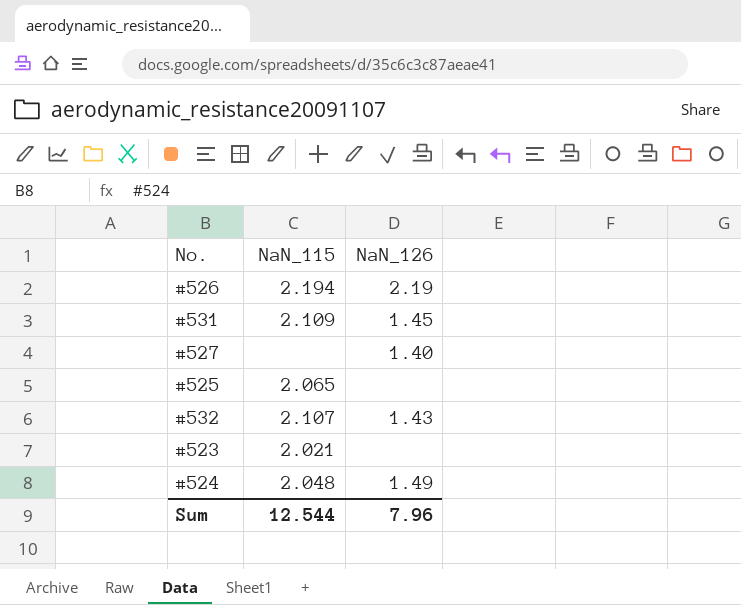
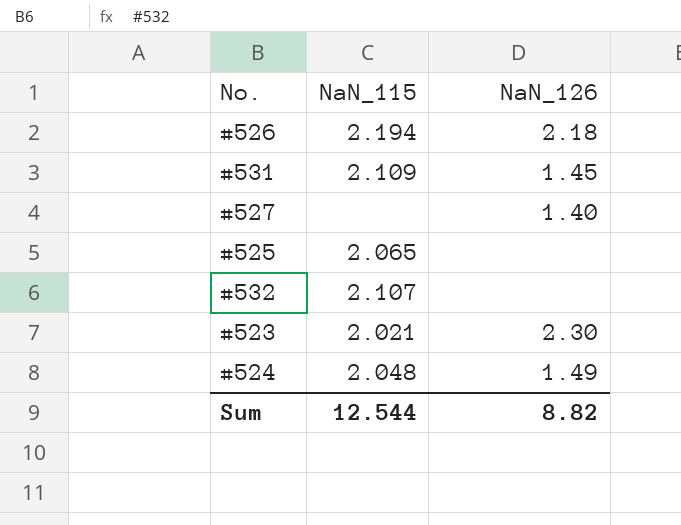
#526 | NaN_126: 2.19 -> 2.18
#532 | NaN_126: 1.43 -> none
#523 | NaN_126: none -> 2.30
Sum | NaN_126: 7.96 -> 8.82

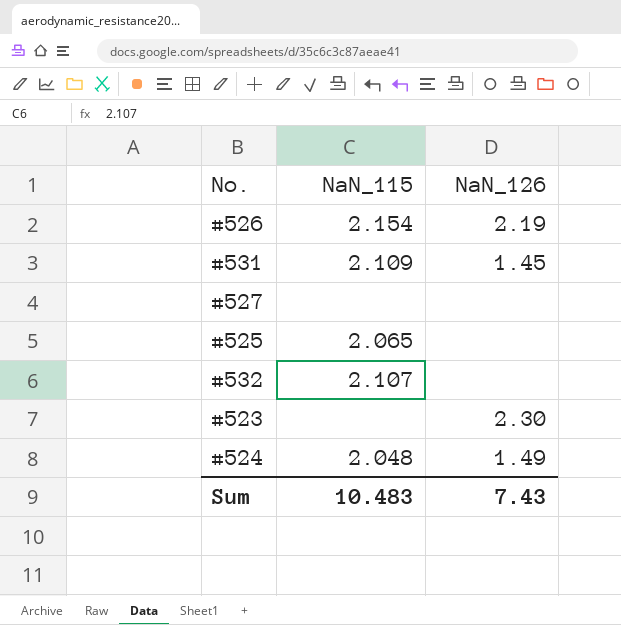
#526 | NaN_115: 2.194 -> 2.154
#526 | NaN_126: 2.18 -> 2.19
#527 | NaN_126: 1.40 -> none
#523 | NaN_115: 2.021 -> none
Sum | NaN_115: 12.544 -> 10.483
Sum | NaN_126: 8.82 -> 7.43

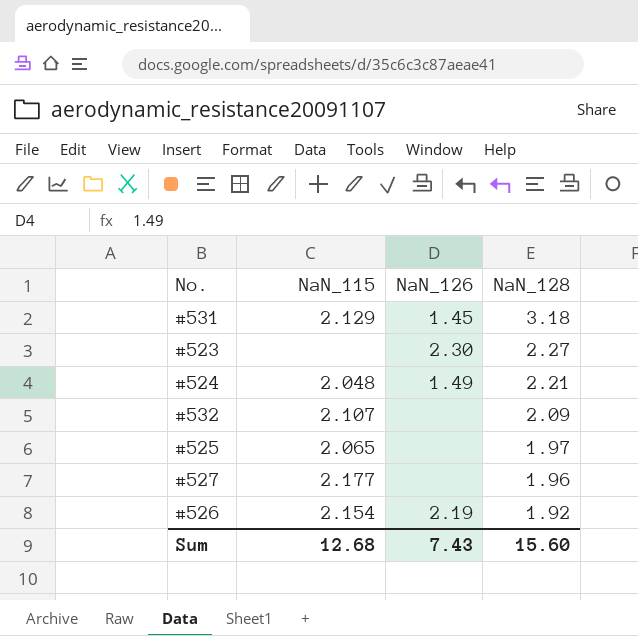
row order: none -> NaN_128 descending
column NaN_128 | position: none -> 4
#531 | NaN_115: 2.109 -> 2.129
#527 | NaN_115: none -> 2.177
Sum | NaN_115: 10.483 -> 12.68

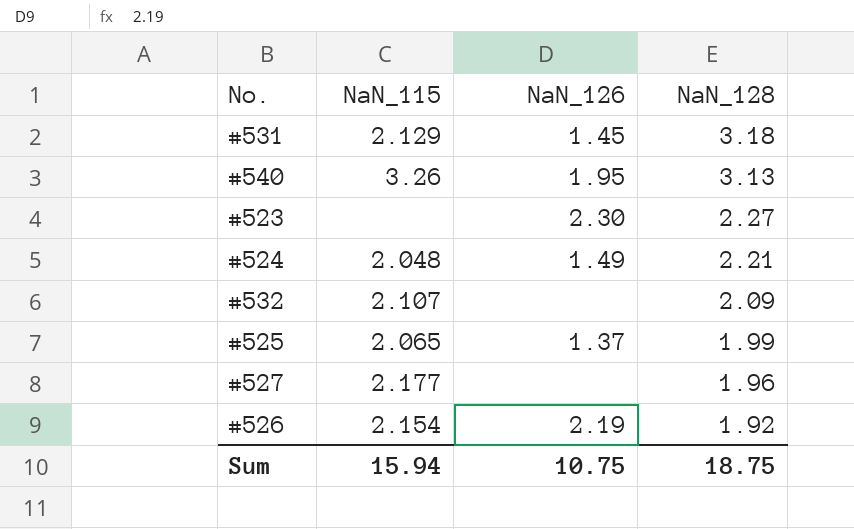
row #540: none -> 3.26 | 1.95 | 3.13
#525 | NaN_126: none -> 1.37
#525 | NaN_128: 1.97 -> 1.99
Sum | NaN_115: 12.68 -> 15.94
Sum | NaN_126: 7.43 -> 10.75
Sum | NaN_128: 15.60 -> 18.75

